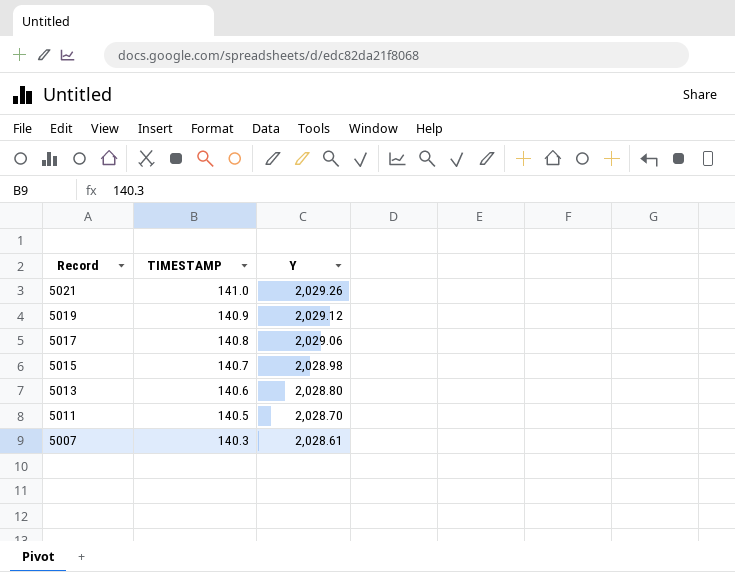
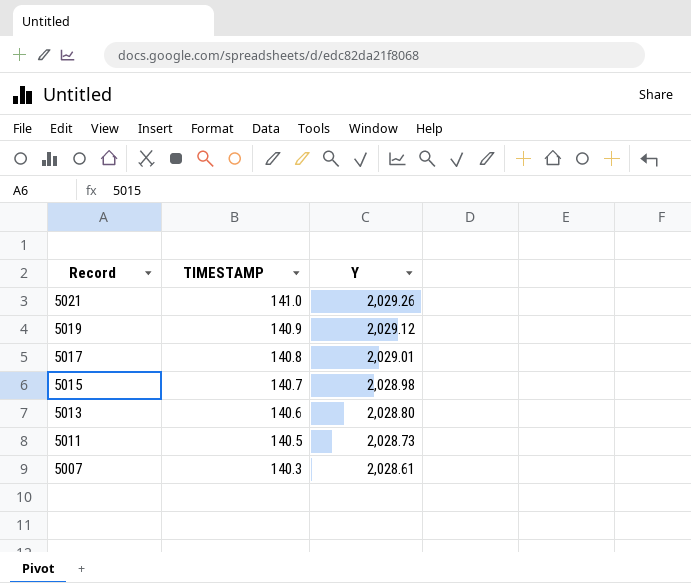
5017 | Y: 2,029.06 -> 2,029.01
5011 | Y: 2,028.70 -> 2,028.73

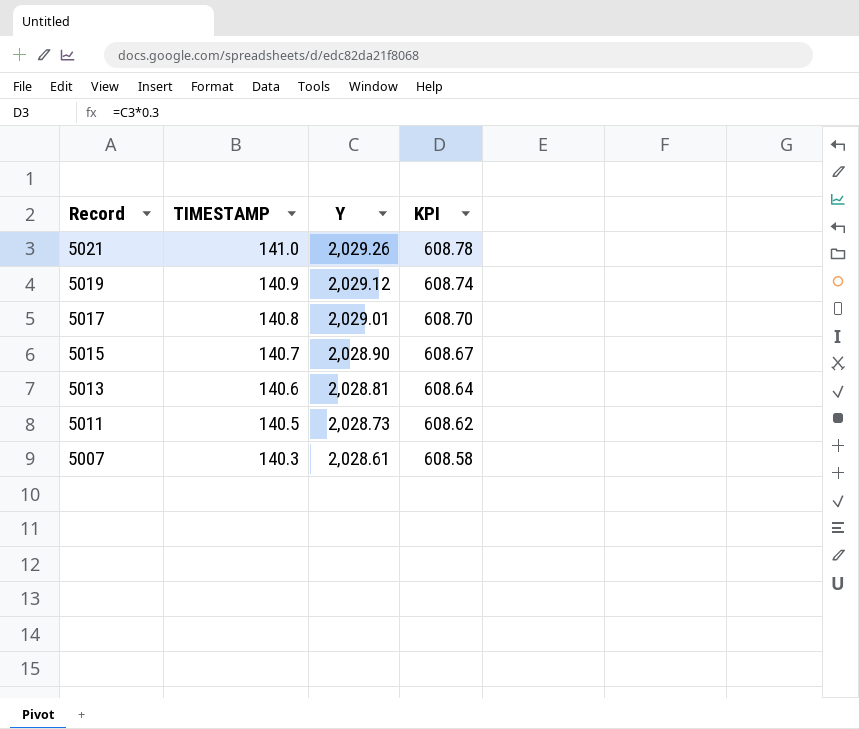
column KPI | formula: none -> [Y] * 0.3
5015 | Y: 2,028.98 -> 2,028.90
5013 | Y: 2,028.80 -> 2,028.81

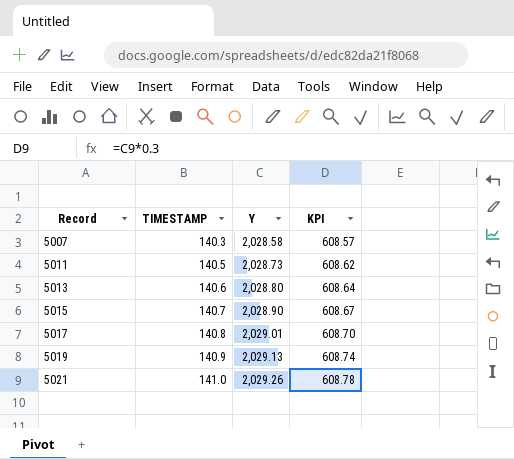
row order: Record descending -> Record ascending
5007 | Y: 2,028.61 -> 2,028.58
5007 | KPI: 608.58 -> 608.57
5013 | Y: 2,028.81 -> 2,028.80
5019 | Y: 2,029.12 -> 2,029.13

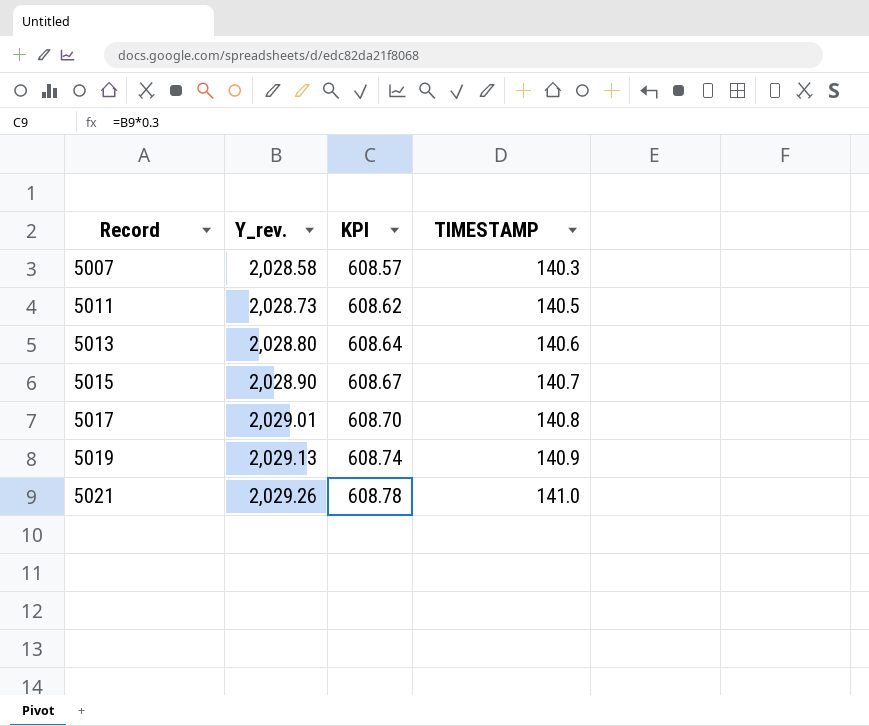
column name: Y -> Y_rev.
column TIMESTAMP | position: 2 -> 4

